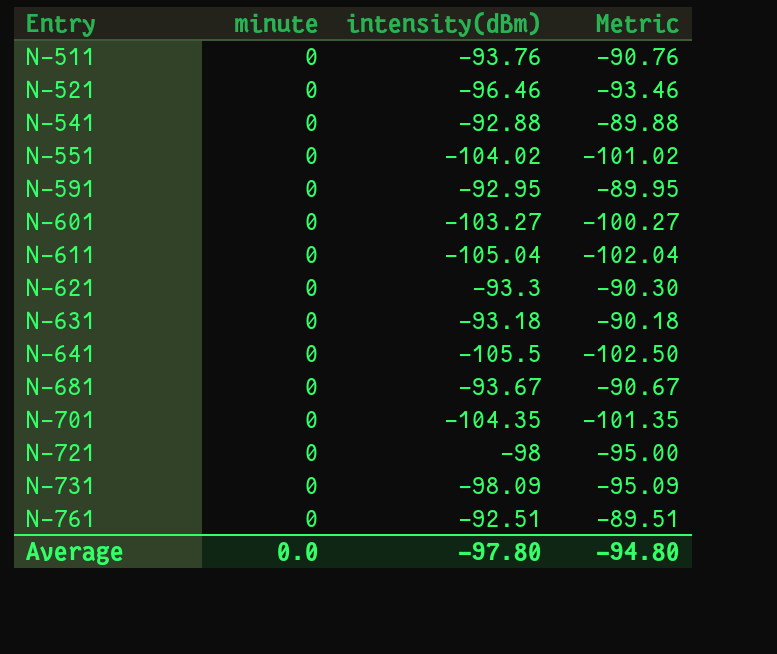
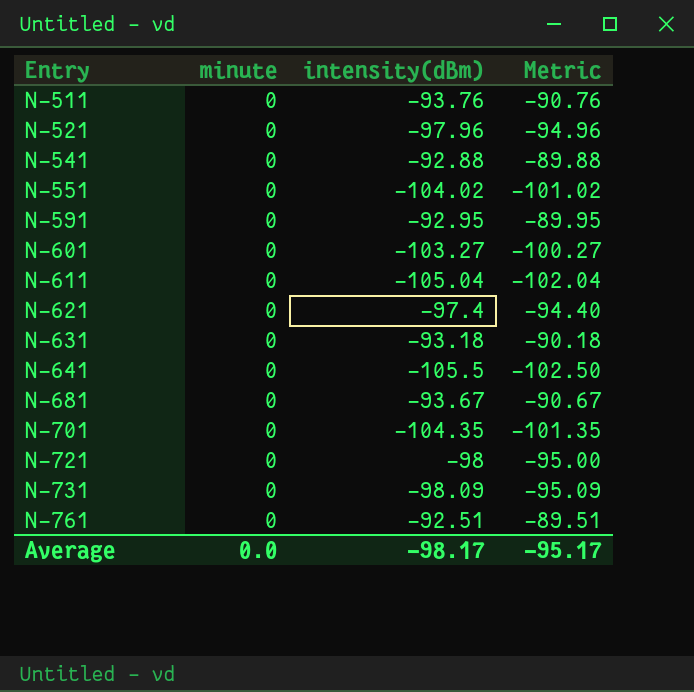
N-521 | intensity(dBm): -96.46 -> -97.96
N-521 | Metric: -93.46 -> -94.96
N-621 | intensity(dBm): -93.3 -> -97.4
N-621 | Metric: -90.30 -> -94.40
Average | intensity(dBm): -97.80 -> -98.17
Average | Metric: -94.80 -> -95.17

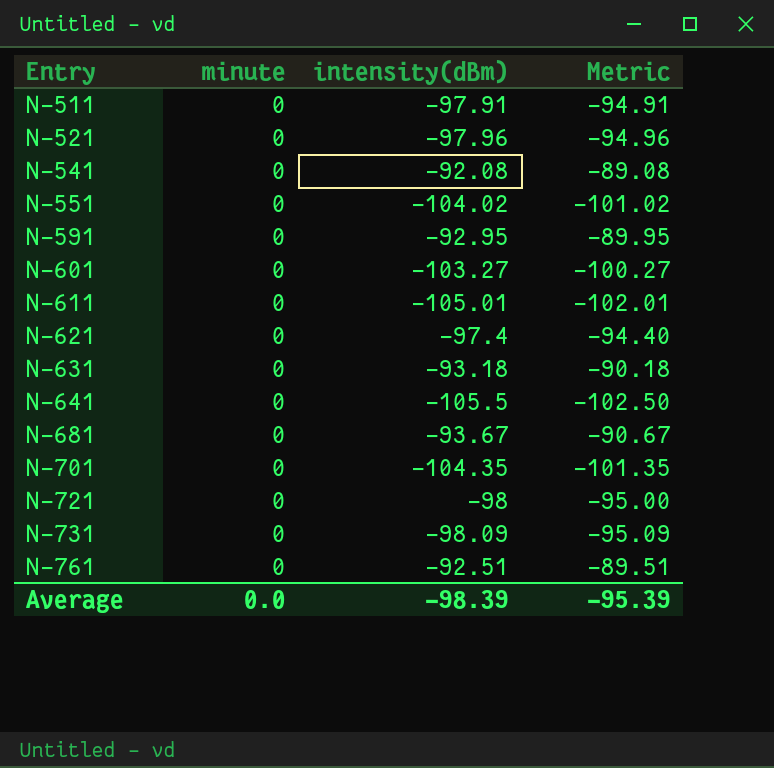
N-511 | intensity(dBm): -93.76 -> -97.91
N-511 | Metric: -90.76 -> -94.91
N-541 | intensity(dBm): -92.88 -> -92.08
N-541 | Metric: -89.88 -> -89.08
N-611 | intensity(dBm): -105.04 -> -105.01
N-611 | Metric: -102.04 -> -102.01
Average | intensity(dBm): -98.17 -> -98.39
Average | Metric: -95.17 -> -95.39

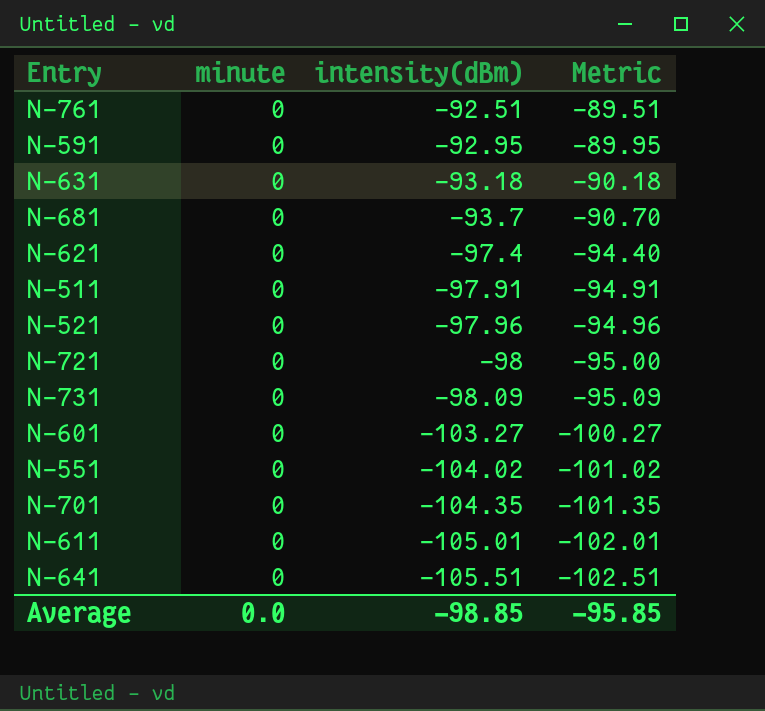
row order: Entry ascending -> intensity(dBm) descending
row N-541: 0 | -92.08 | -89.08 -> none
N-681 | intensity(dBm): -93.67 -> -93.7
N-681 | Metric: -90.67 -> -90.70
N-641 | intensity(dBm): -105.5 -> -105.51
N-641 | Metric: -102.50 -> -102.51
Average | intensity(dBm): -98.39 -> -98.85
Average | Metric: -95.39 -> -95.85

